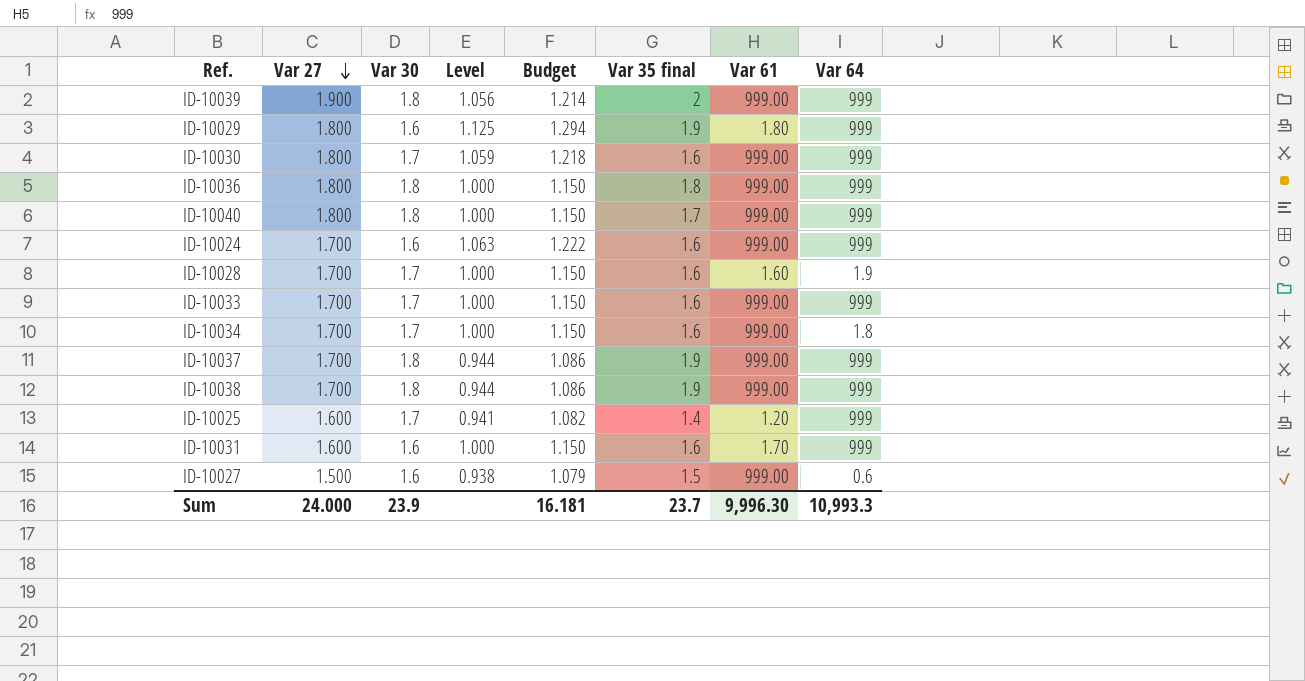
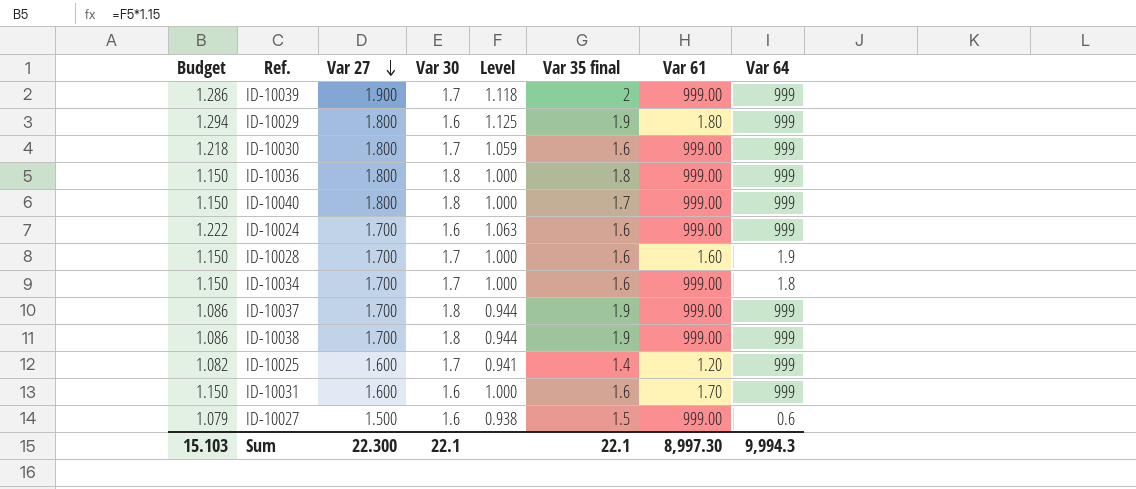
column Budget | position: 5 -> 1
row ID-10033: 1.700 | 1.7 | 1.000 | 1.150 | 1.6 | 999.00 | 999 -> none
ID-10039 | Budget: 1.214 -> 1.286
ID-10039 | Var 30: 1.8 -> 1.7
ID-10039 | Level: 1.056 -> 1.118
Sum | Budget: 16.181 -> 15.103
Sum | Var 27: 24.000 -> 22.300
Sum | Var 30: 23.9 -> 22.1
Sum | Var 35 final: 23.7 -> 22.1
Sum | Var 61: 9,996.30 -> 8,997.30
Sum | Var 64: 10,993.3 -> 9,994.3

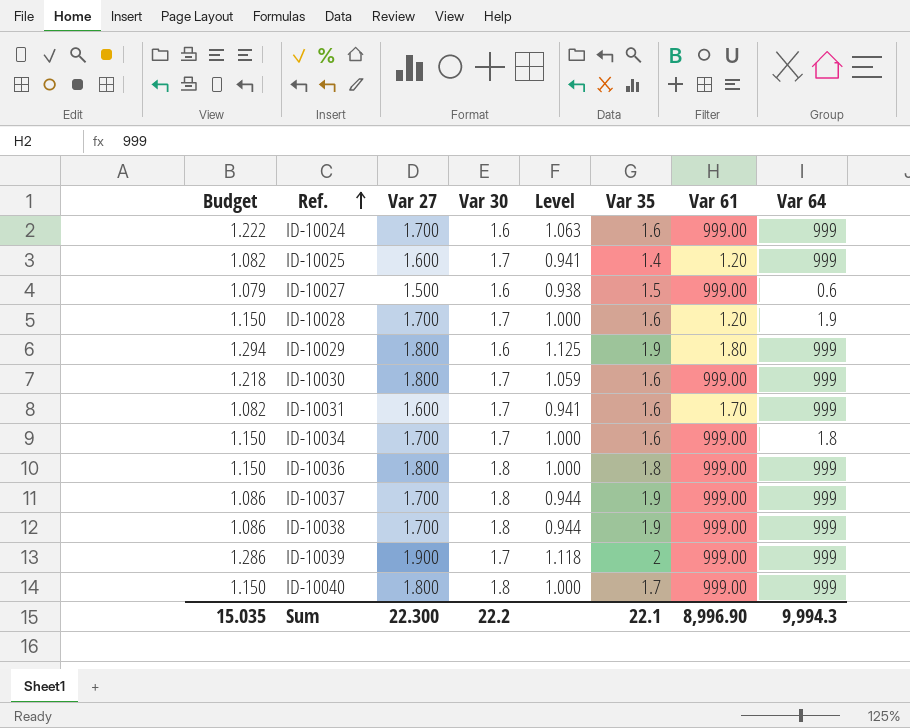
row order: Var 27 descending -> Ref. ascending
column name: Var 35 final -> Var 35
ID-10028 | Var 61: 1.60 -> 1.20
ID-10031 | Budget: 1.150 -> 1.082
ID-10031 | Var 30: 1.6 -> 1.7
ID-10031 | Level: 1.000 -> 0.941
Sum | Budget: 15.103 -> 15.035
Sum | Var 30: 22.1 -> 22.2
Sum | Var 61: 8,997.30 -> 8,996.90

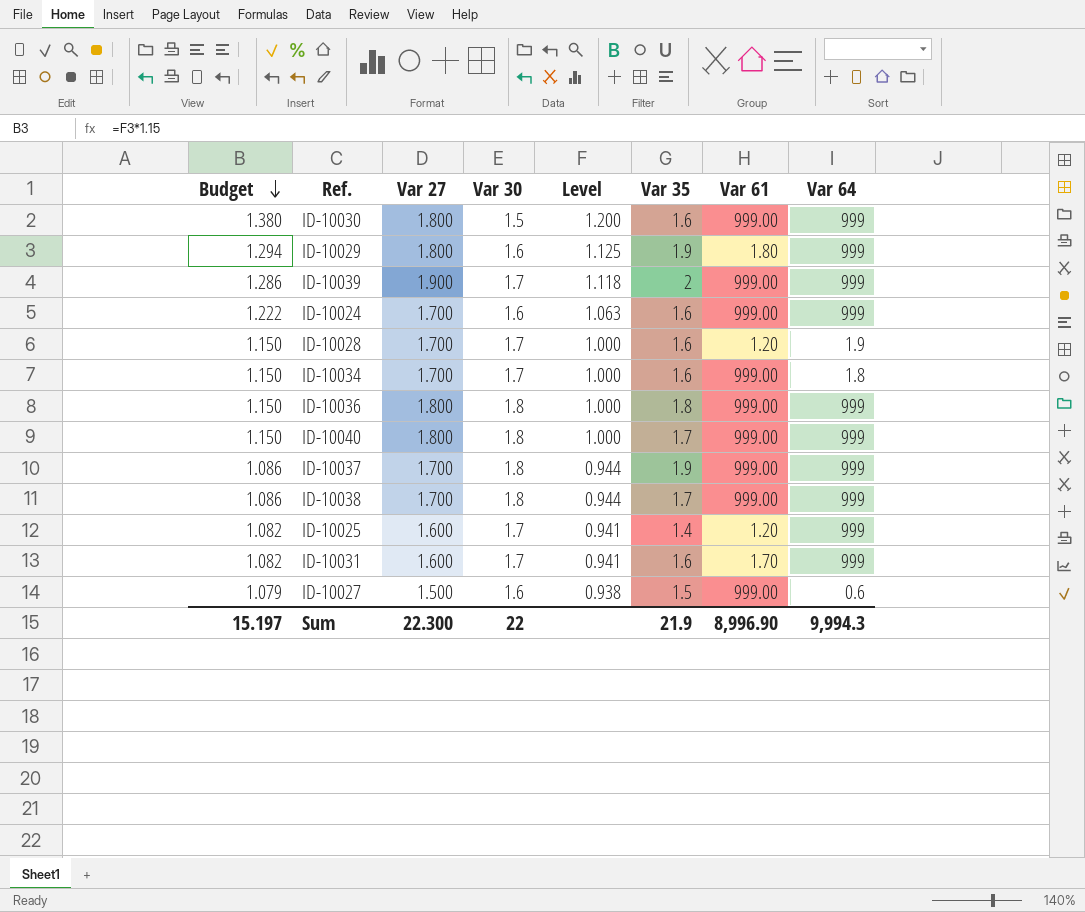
row order: Ref. ascending -> Budget descending
ID-10030 | Budget: 1.218 -> 1.380
ID-10030 | Var 30: 1.7 -> 1.5
ID-10030 | Level: 1.059 -> 1.200
ID-10038 | Var 35: 1.9 -> 1.7
Sum | Budget: 15.035 -> 15.197
Sum | Var 30: 22.2 -> 22
Sum | Var 35: 22.1 -> 21.9

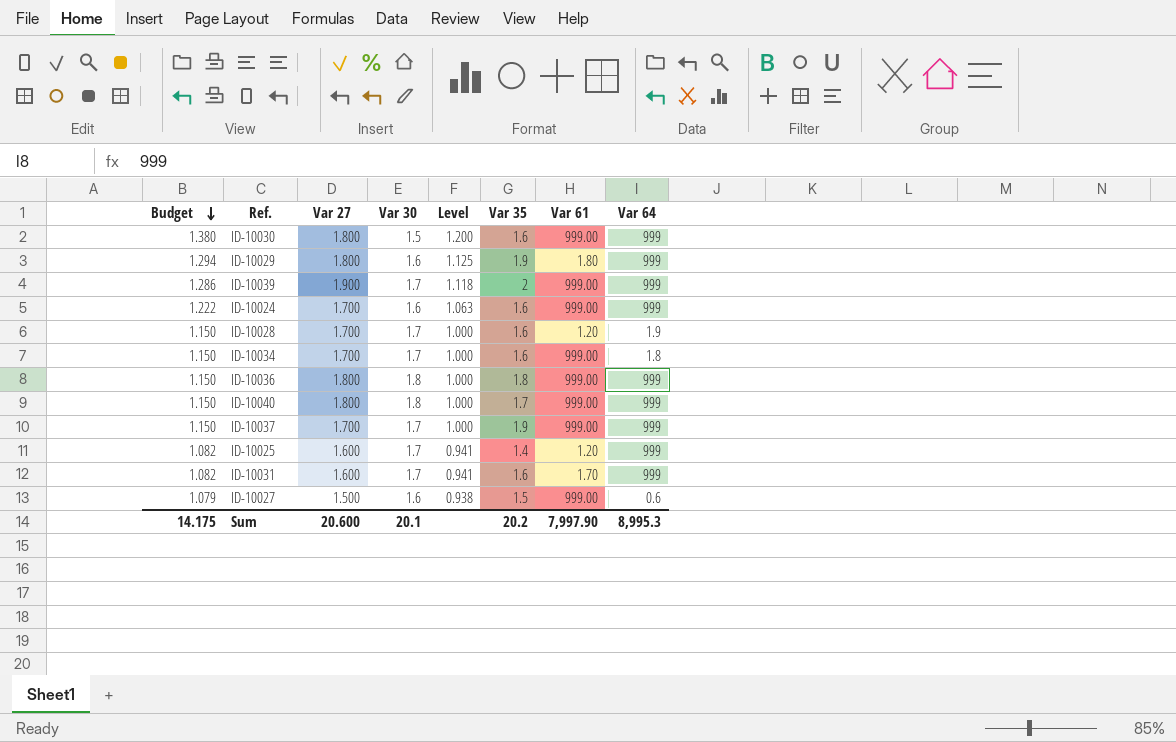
row ID-10038: 1.086 | 1.700 | 1.8 | 0.944 | 1.7 | 999.00 | 999 -> none
ID-10037 | Budget: 1.086 -> 1.150
ID-10037 | Var 30: 1.8 -> 1.7
ID-10037 | Level: 0.944 -> 1.000
Sum | Budget: 15.197 -> 14.175
Sum | Var 27: 22.300 -> 20.600
Sum | Var 30: 22 -> 20.1
Sum | Var 35: 21.9 -> 20.2
Sum | Var 61: 8,996.90 -> 7,997.90
Sum | Var 64: 9,994.3 -> 8,995.3

